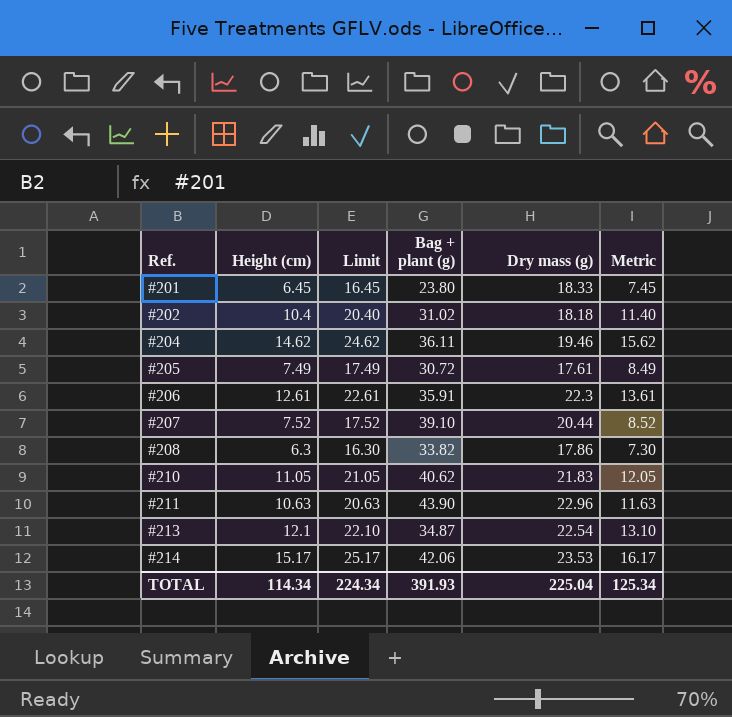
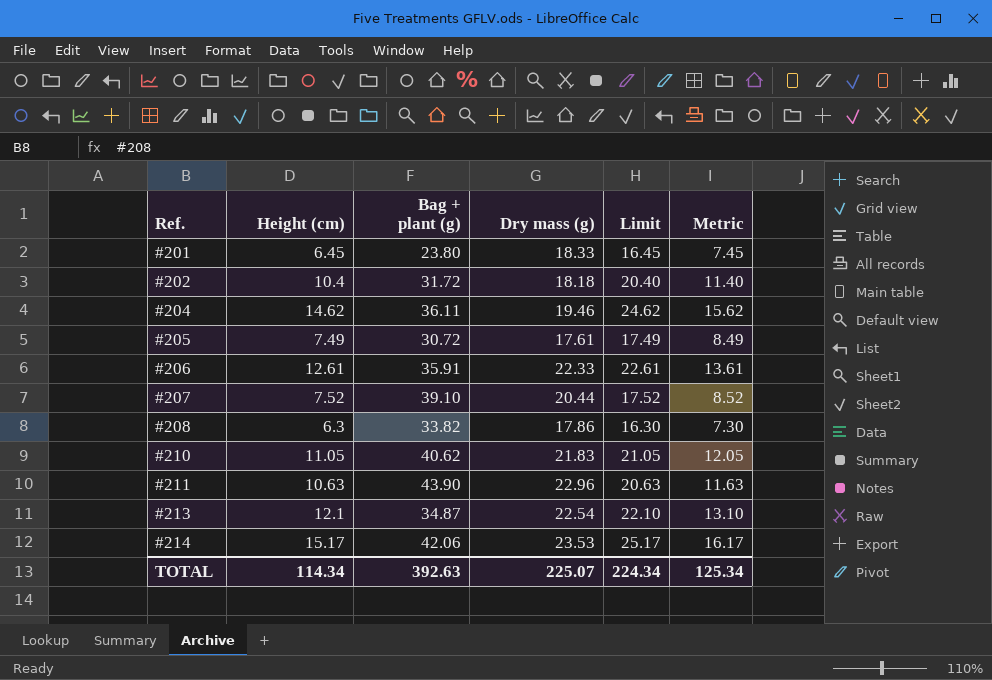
column Limit | position: 3 -> 5
#202 | Bag + plant (g): 31.02 -> 31.72
#206 | Dry mass (g): 22.3 -> 22.33
TOTAL | Bag + plant (g): 391.93 -> 392.63
TOTAL | Dry mass (g): 225.04 -> 225.07

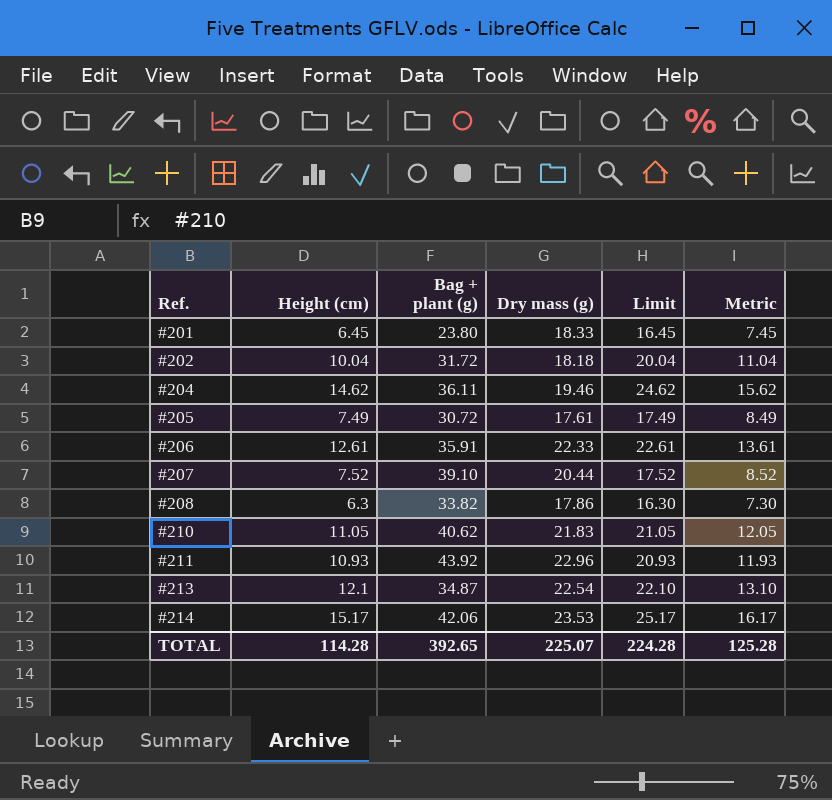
#202 | Height (cm): 10.4 -> 10.04
#202 | Limit: 20.40 -> 20.04
#202 | Metric: 11.40 -> 11.04
#211 | Height (cm): 10.63 -> 10.93
#211 | Bag + plant (g): 43.90 -> 43.92
#211 | Limit: 20.63 -> 20.93
#211 | Metric: 11.63 -> 11.93
TOTAL | Height (cm): 114.34 -> 114.28
TOTAL | Bag + plant (g): 392.63 -> 392.65
TOTAL | Limit: 224.34 -> 224.28
TOTAL | Metric: 125.34 -> 125.28

